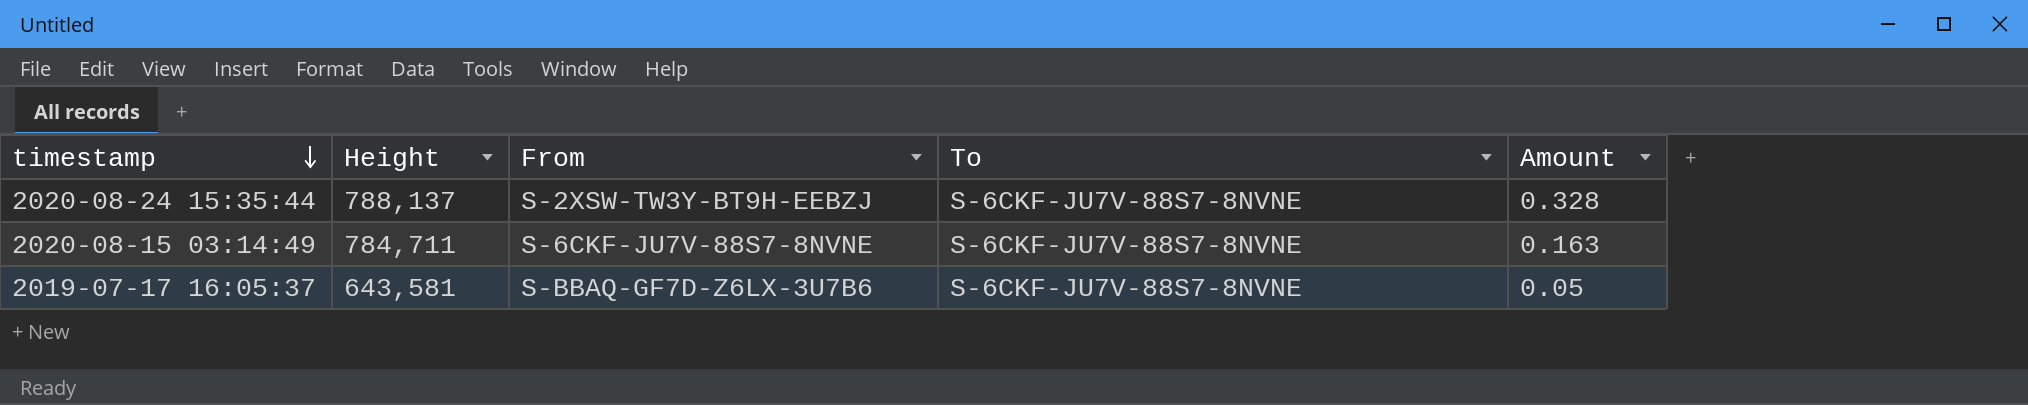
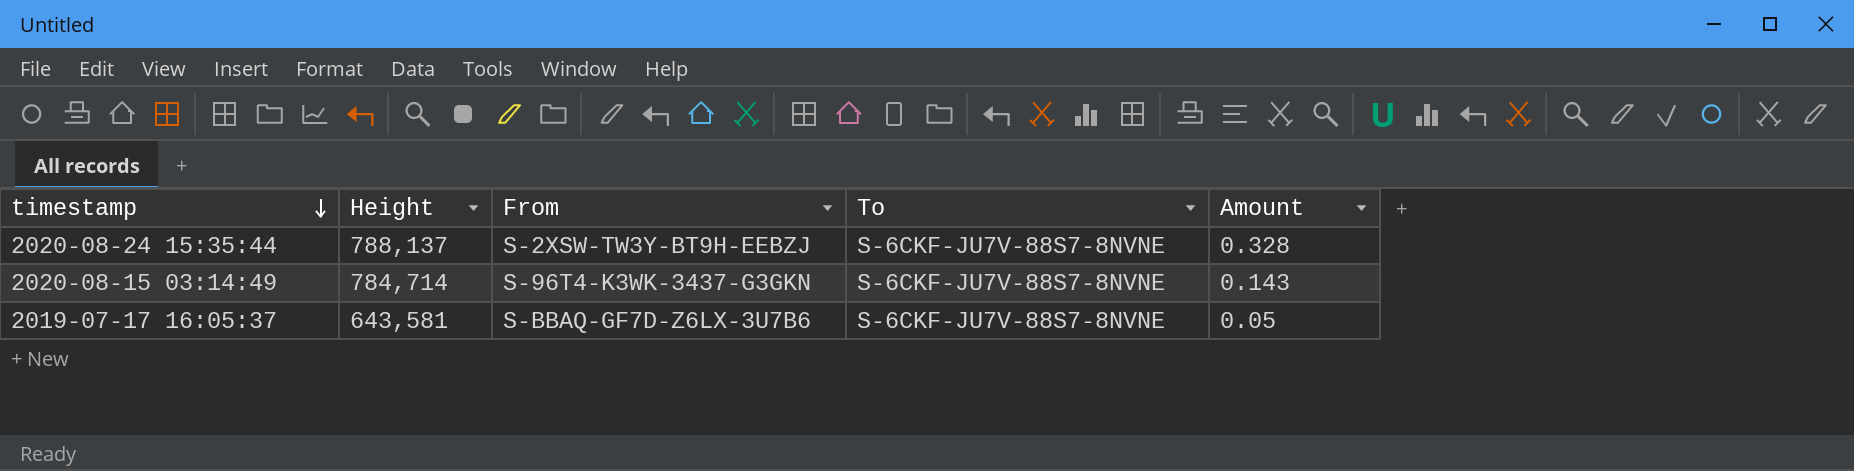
2020-08-15 03:14:49 | Height: 784,711 -> 784,714
2020-08-15 03:14:49 | From: S-6CKF-JU7V-88S7-8NVNE -> S-96T4-K3WK-3437-G3GKN
2020-08-15 03:14:49 | Amount: 0.163 -> 0.143

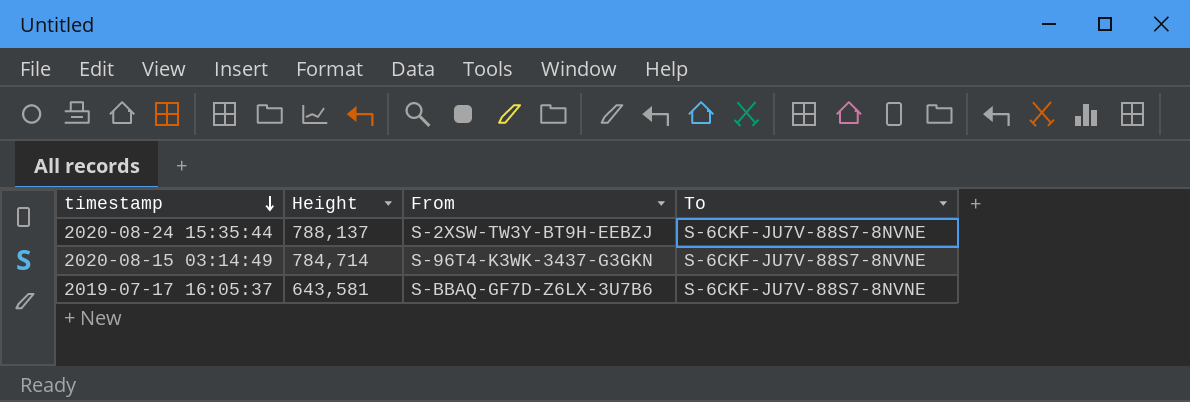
column Amount | position: 5 -> none

